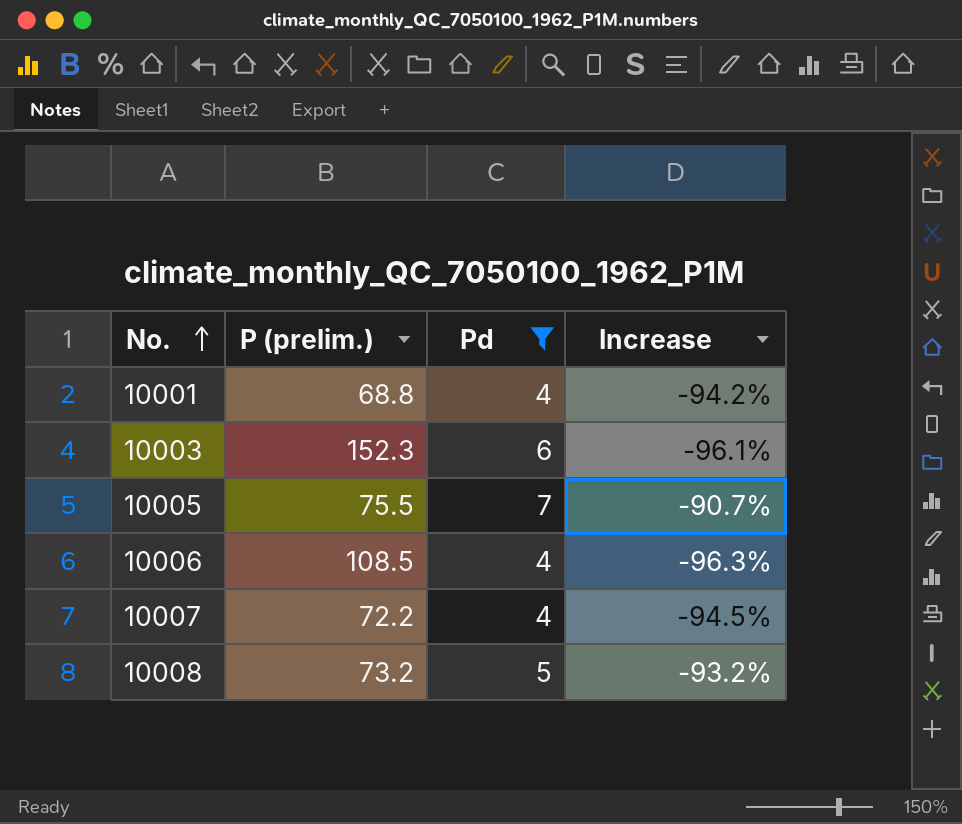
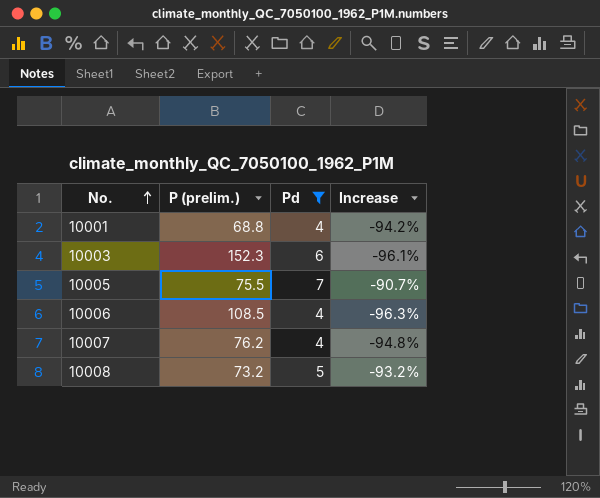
10007 | P (prelim.): 72.2 -> 76.2
10007 | Increase: -94.5% -> -94.8%

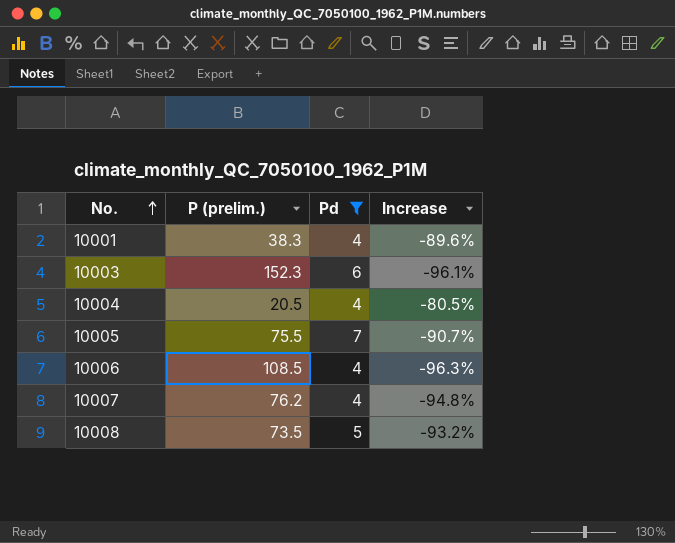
10001 | P (prelim.): 68.8 -> 38.3
10001 | Increase: -94.2% -> -89.6%
row 10004: none -> 20.5 | 4 | -80.5%
10008 | P (prelim.): 73.2 -> 73.5

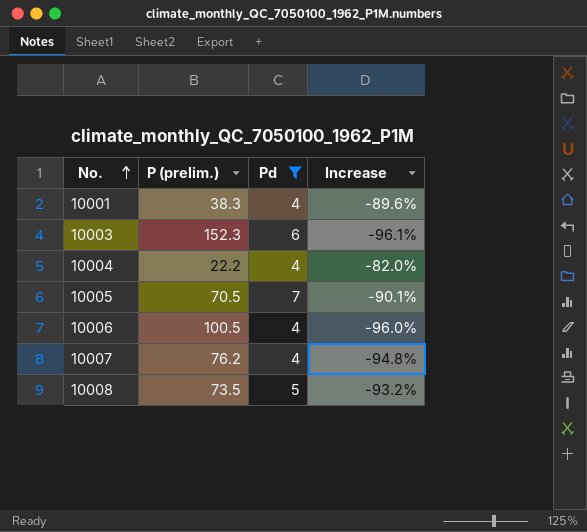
10004 | P (prelim.): 20.5 -> 22.2
10004 | Increase: -80.5% -> -82.0%
10005 | P (prelim.): 75.5 -> 70.5
10005 | Increase: -90.7% -> -90.1%
10006 | P (prelim.): 108.5 -> 100.5
10006 | Increase: -96.3% -> -96.0%

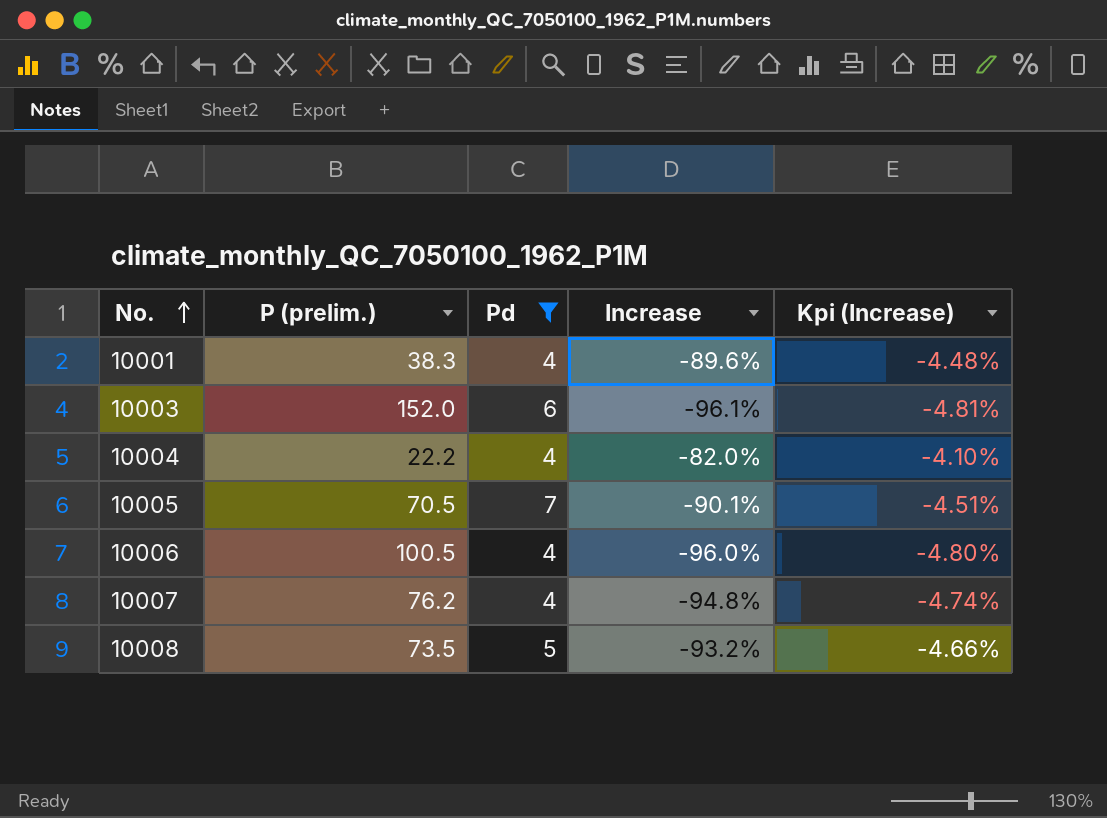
column Kpi (Increase) | formula: none -> [Increase] * 0.05
10003 | P (prelim.): 152.3 -> 152.0

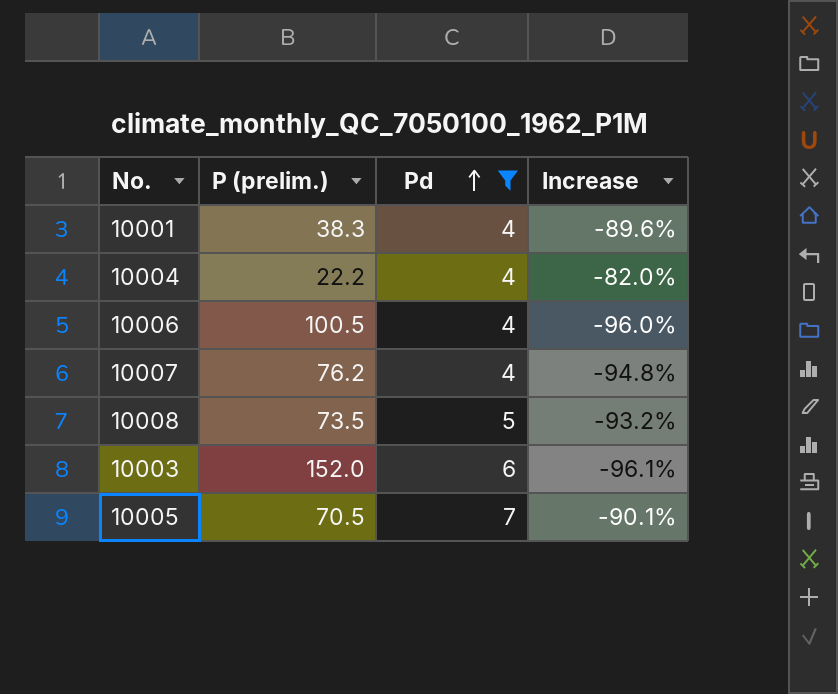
row order: No. ascending -> Pd ascending
column Kpi (Increase) | formula: [Increase] * 0.05 -> none

